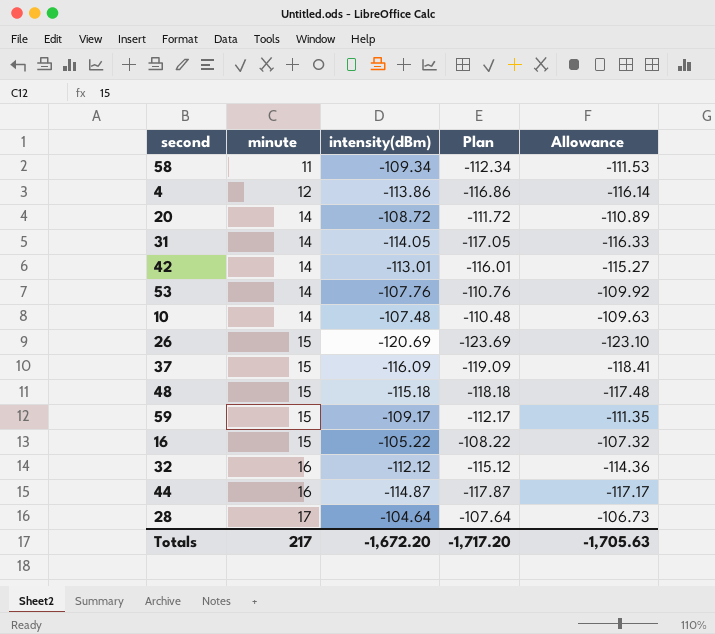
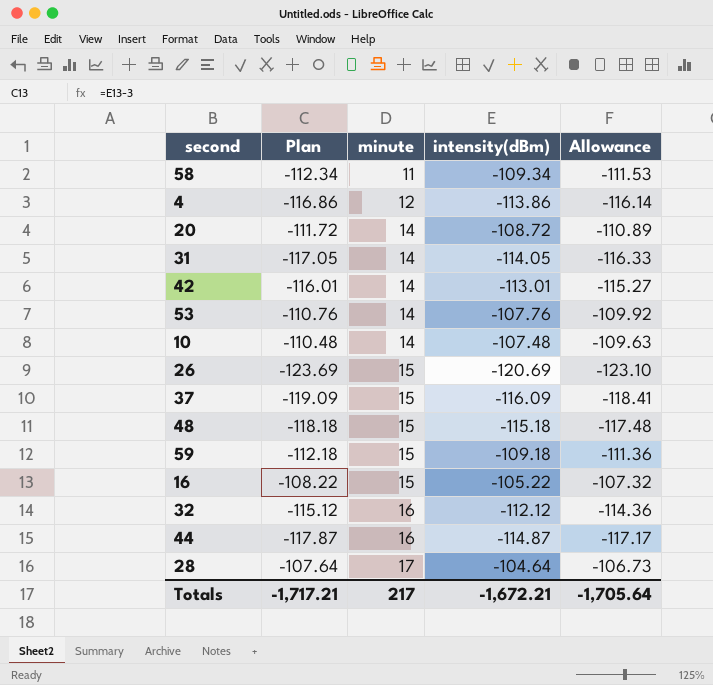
column Plan | position: 4 -> 2
59 | Plan: -112.17 -> -112.18
59 | intensity(dBm): -109.17 -> -109.18
59 | Allowance: -111.35 -> -111.36
Totals | Plan: -1,717.20 -> -1,717.21
Totals | intensity(dBm): -1,672.20 -> -1,672.21
Totals | Allowance: -1,705.63 -> -1,705.64

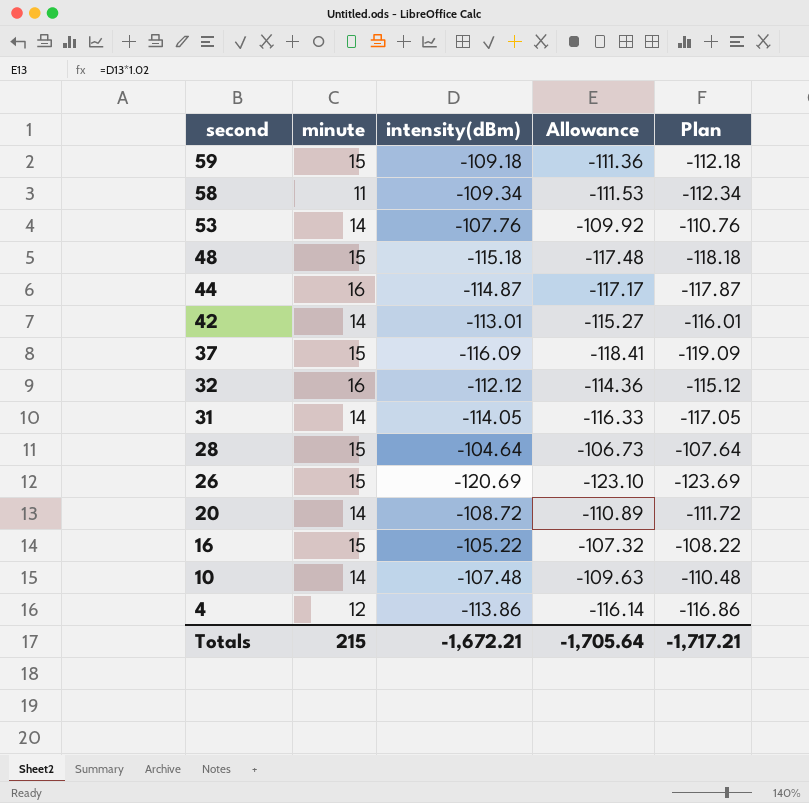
row order: minute ascending -> second descending
column Plan | position: 2 -> 5
28 | minute: 17 -> 15
Totals | minute: 217 -> 215

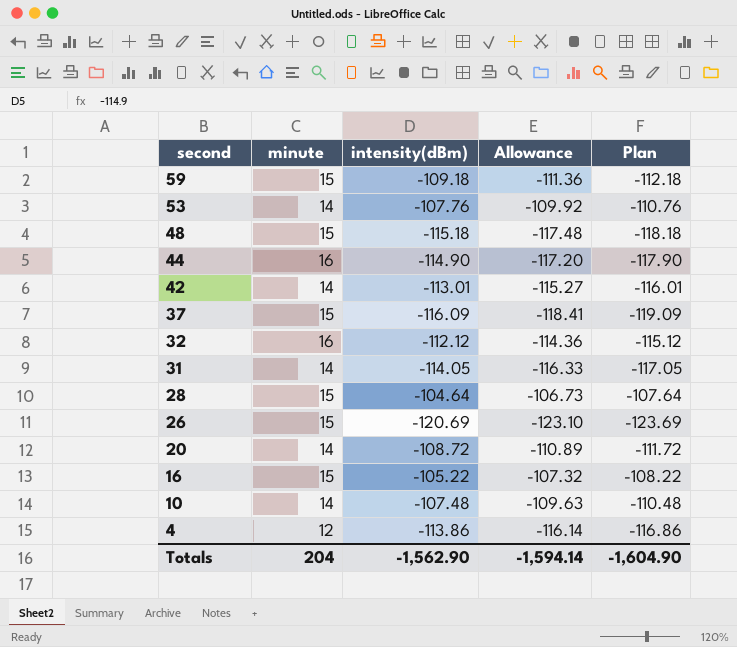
row 58: 11 | -109.34 | -111.53 | -112.34 -> none
44 | intensity(dBm): -114.87 -> -114.90
44 | Allowance: -117.17 -> -117.20
44 | Plan: -117.87 -> -117.90
Totals | minute: 215 -> 204
Totals | intensity(dBm): -1,672.21 -> -1,562.90
Totals | Allowance: -1,705.64 -> -1,594.14
Totals | Plan: -1,717.21 -> -1,604.90

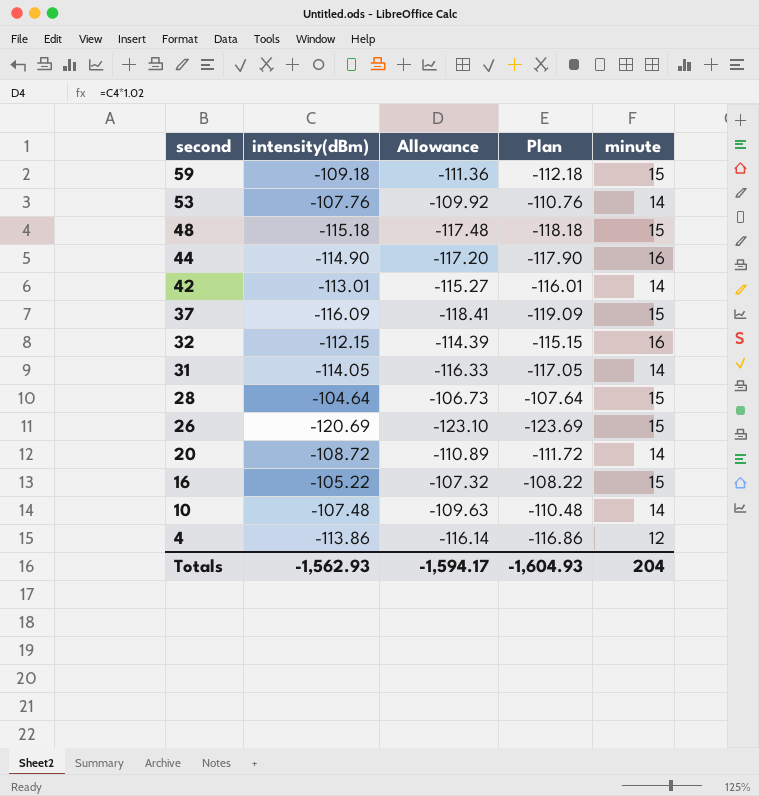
column minute | position: 2 -> 5
32 | intensity(dBm): -112.12 -> -112.15
32 | Allowance: -114.36 -> -114.39
32 | Plan: -115.12 -> -115.15
Totals | intensity(dBm): -1,562.90 -> -1,562.93
Totals | Allowance: -1,594.14 -> -1,594.17
Totals | Plan: -1,604.90 -> -1,604.93

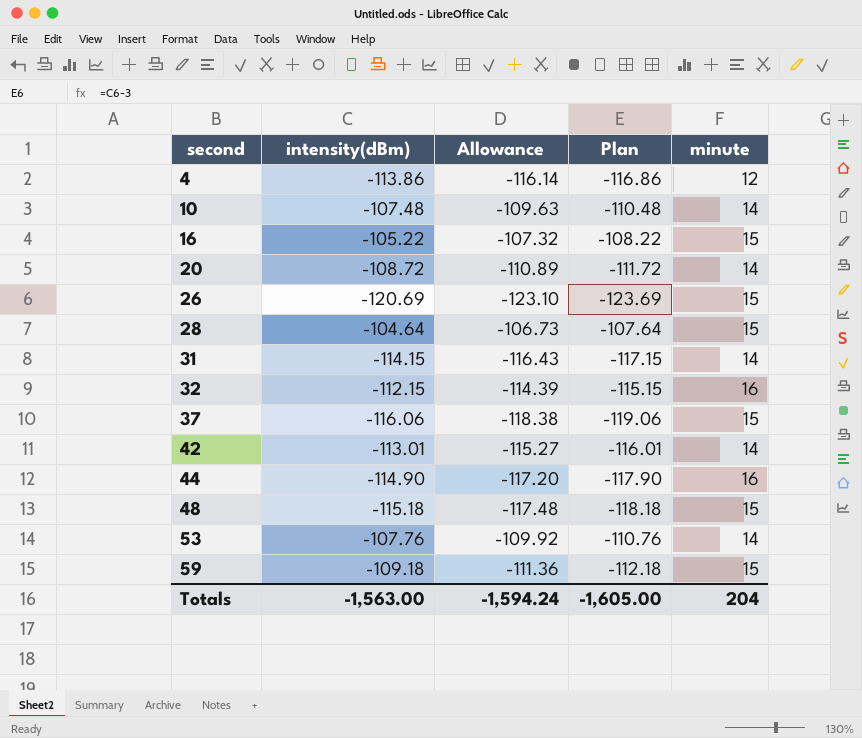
row order: second descending -> second ascending
31 | intensity(dBm): -114.05 -> -114.15
31 | Allowance: -116.33 -> -116.43
31 | Plan: -117.05 -> -117.15
37 | intensity(dBm): -116.09 -> -116.06
37 | Allowance: -118.41 -> -118.38
37 | Plan: -119.09 -> -119.06
Totals | intensity(dBm): -1,562.93 -> -1,563.00
Totals | Allowance: -1,594.17 -> -1,594.24
Totals | Plan: -1,604.93 -> -1,605.00

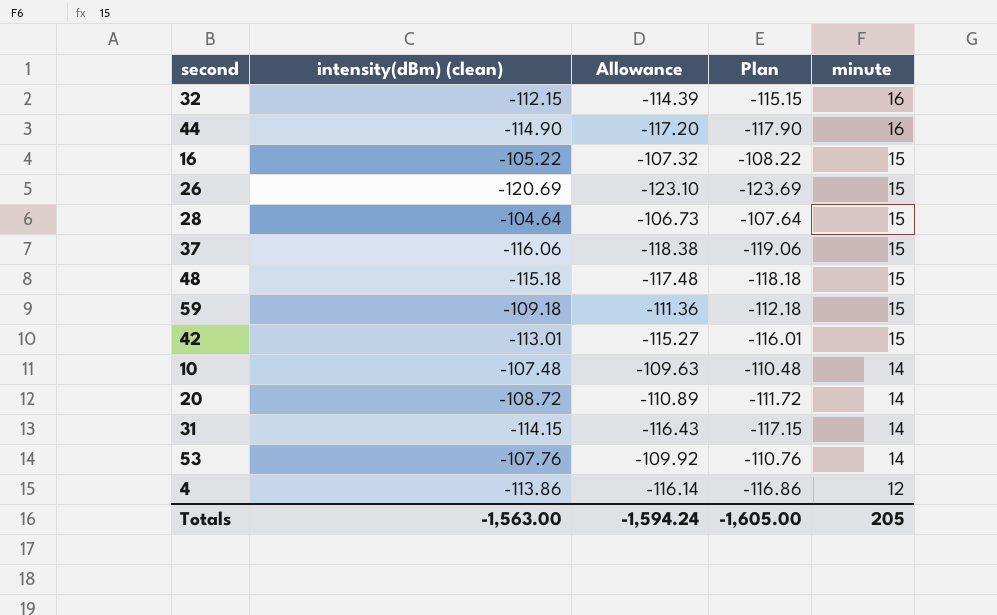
row order: second ascending -> minute descending
column name: intensity(dBm) -> intensity(dBm) (clean)
42 | minute: 14 -> 15
Totals | minute: 204 -> 205

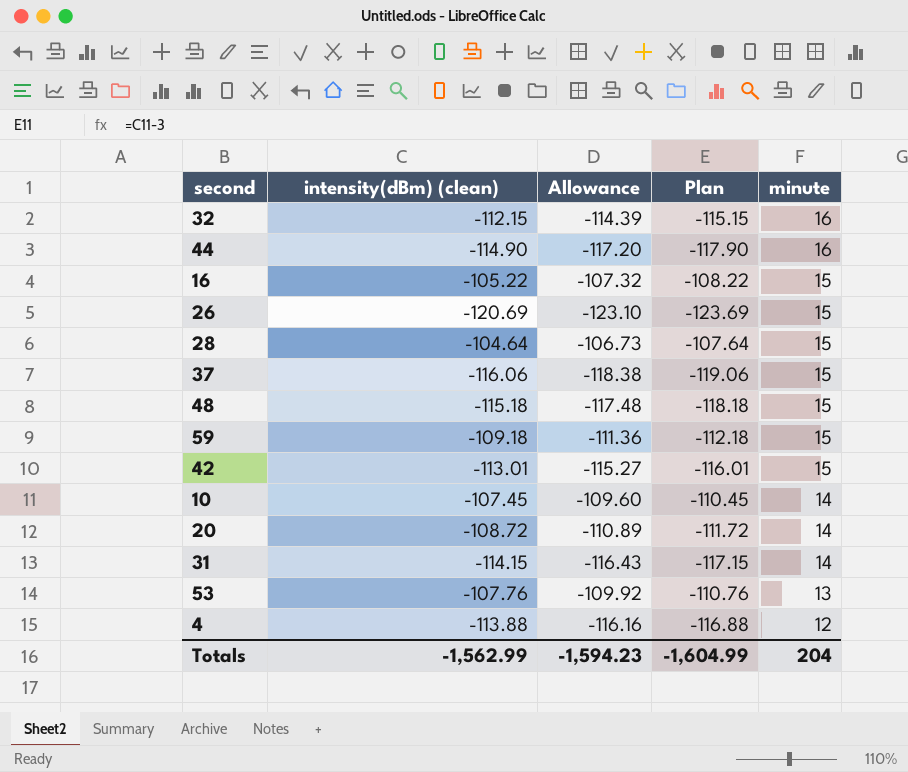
10 | intensity(dBm) (clean): -107.48 -> -107.45
10 | Allowance: -109.63 -> -109.60
10 | Plan: -110.48 -> -110.45
53 | minute: 14 -> 13
4 | intensity(dBm) (clean): -113.86 -> -113.88
4 | Allowance: -116.14 -> -116.16
4 | Plan: -116.86 -> -116.88
Totals | intensity(dBm) (clean): -1,563.00 -> -1,562.99
Totals | Allowance: -1,594.24 -> -1,594.23
Totals | Plan: -1,605.00 -> -1,604.99
Totals | minute: 205 -> 204

